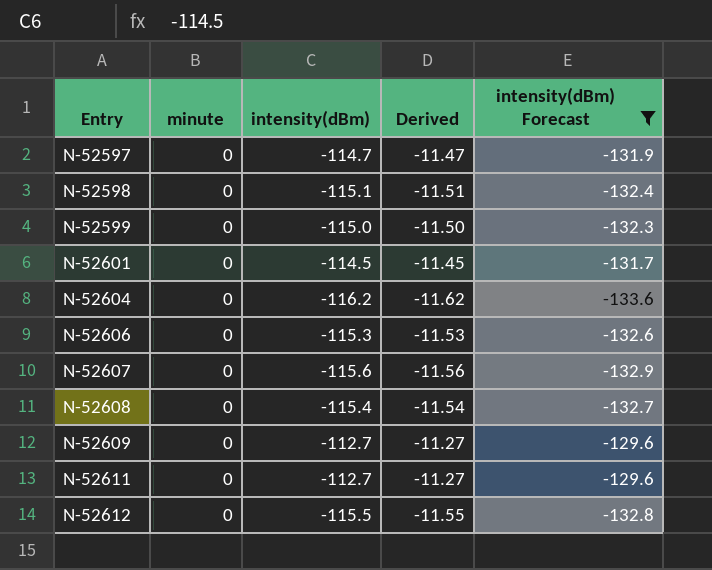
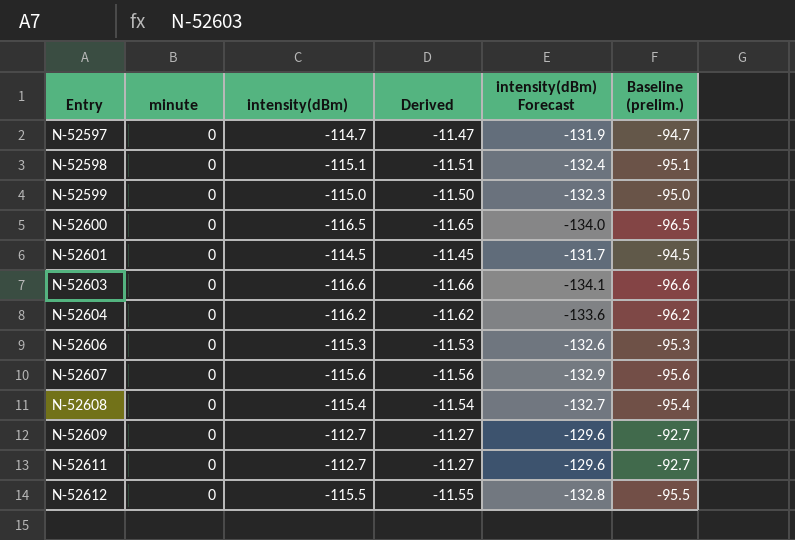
filter: intensity(dBm) Forecast >= -133.6 -> none
column Baseline (prelim.) | formula: none -> [intensity(dBm)] + 20

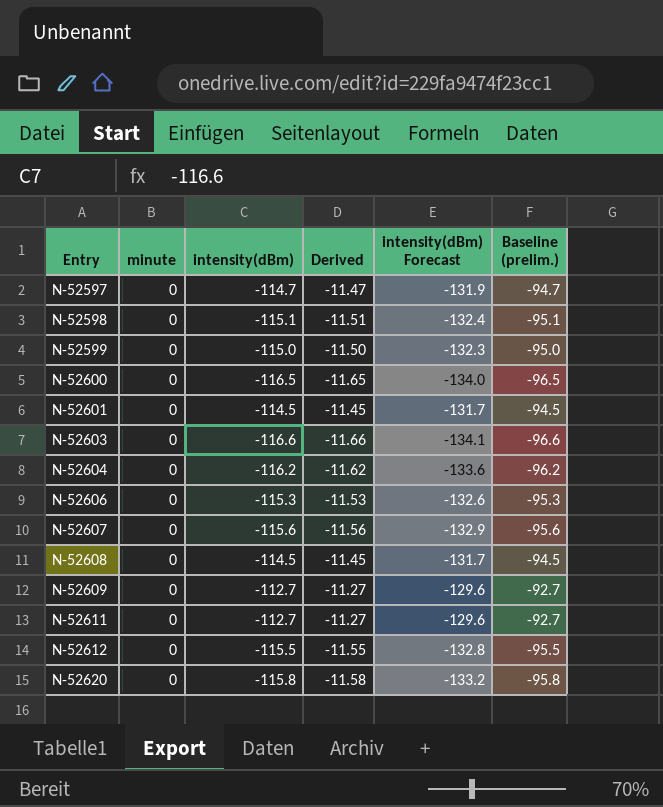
N-52608 | intensity(dBm): -115.4 -> -114.5
N-52608 | Derived: -11.54 -> -11.45
N-52608 | intensity(dBm) Forecast: -132.7 -> -131.7
N-52608 | Baseline (prelim.): -95.4 -> -94.5
row N-52620: none -> 0 | -115.8 | -11.58 | -133.2 | -95.8

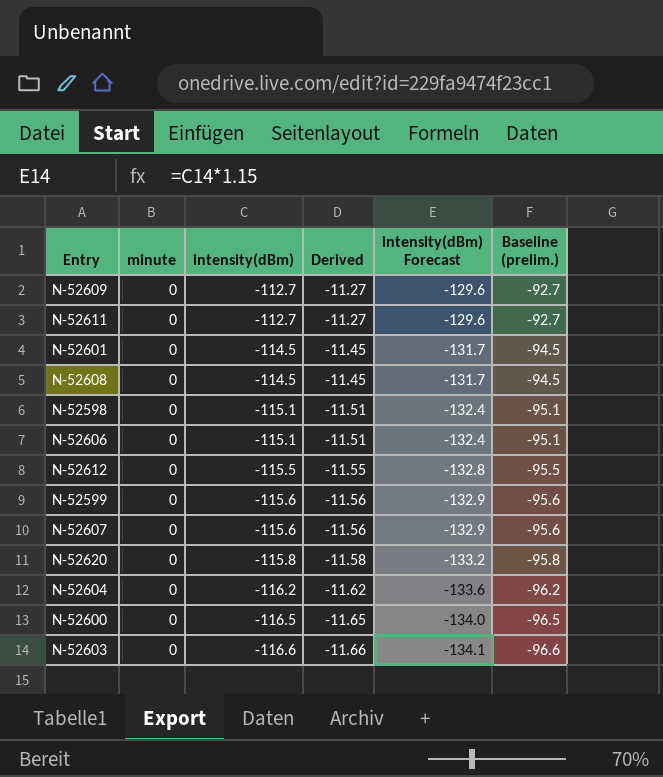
row order: Entry ascending -> intensity(dBm) descending
row N-52597: 0 | -114.7 | -11.47 | -131.9 | -94.7 -> none
N-52606 | intensity(dBm): -115.3 -> -115.1
N-52606 | Derived: -11.53 -> -11.51
N-52606 | intensity(dBm) Forecast: -132.6 -> -132.4
N-52606 | Baseline (prelim.): -95.3 -> -95.1
N-52599 | intensity(dBm): -115.0 -> -115.6
N-52599 | Derived: -11.50 -> -11.56
N-52599 | intensity(dBm) Forecast: -132.3 -> -132.9
N-52599 | Baseline (prelim.): -95.0 -> -95.6

